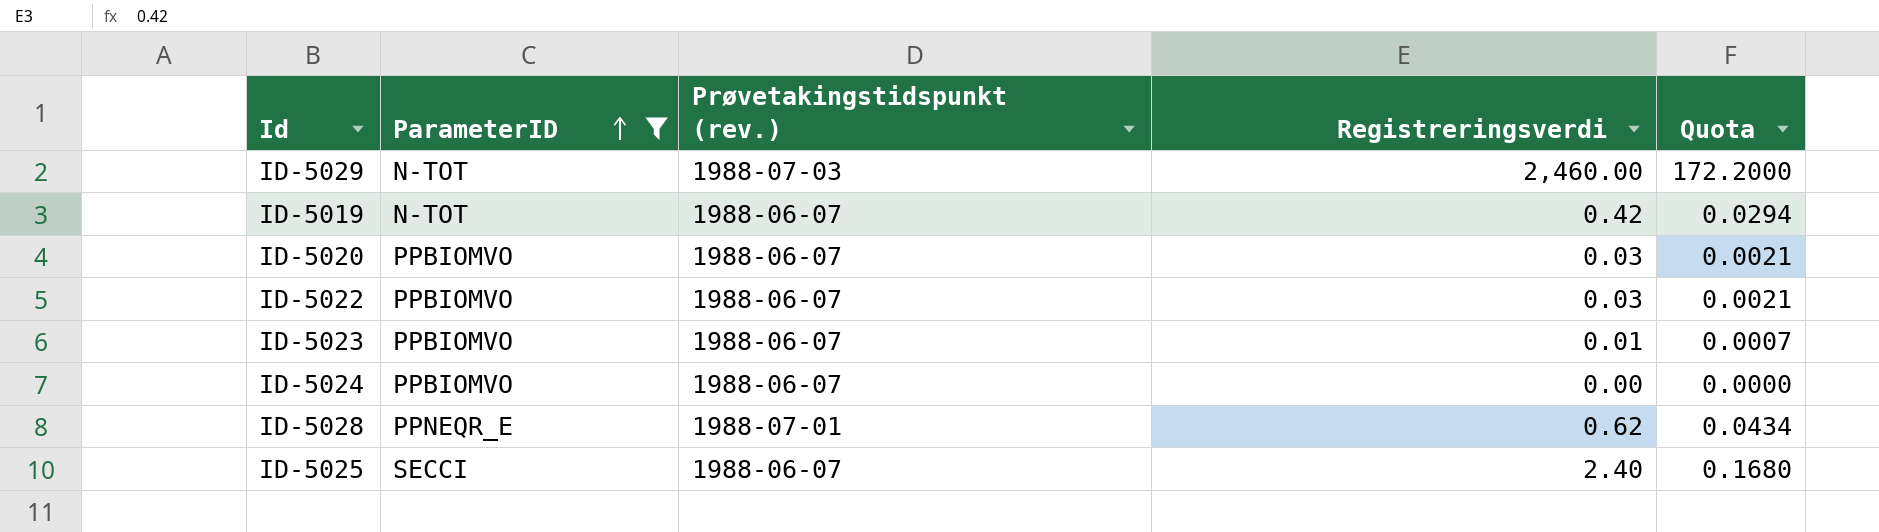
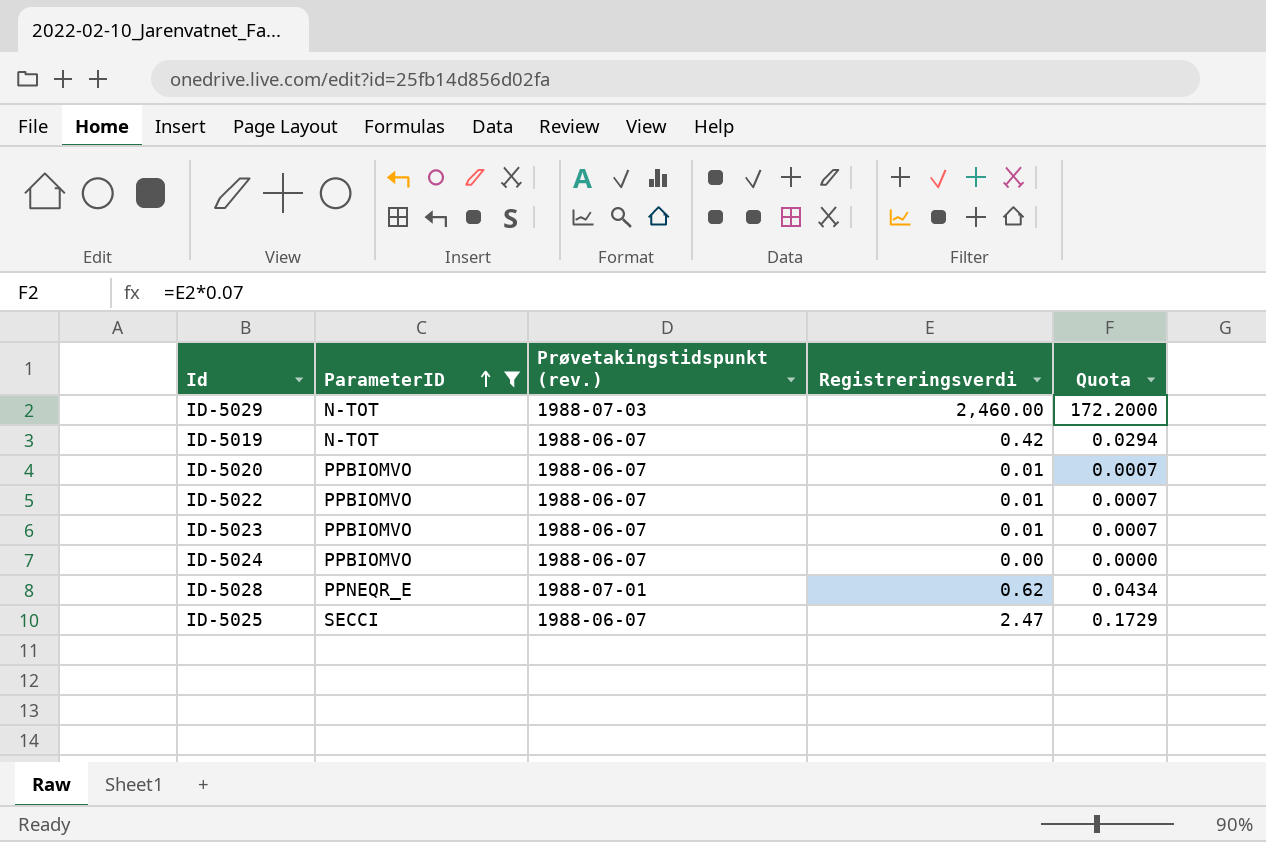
ID-5020 | Registreringsverdi: 0.03 -> 0.01
ID-5020 | Quota: 0.0021 -> 0.0007
ID-5022 | Registreringsverdi: 0.03 -> 0.01
ID-5022 | Quota: 0.0021 -> 0.0007
ID-5025 | Registreringsverdi: 2.40 -> 2.47
ID-5025 | Quota: 0.1680 -> 0.1729

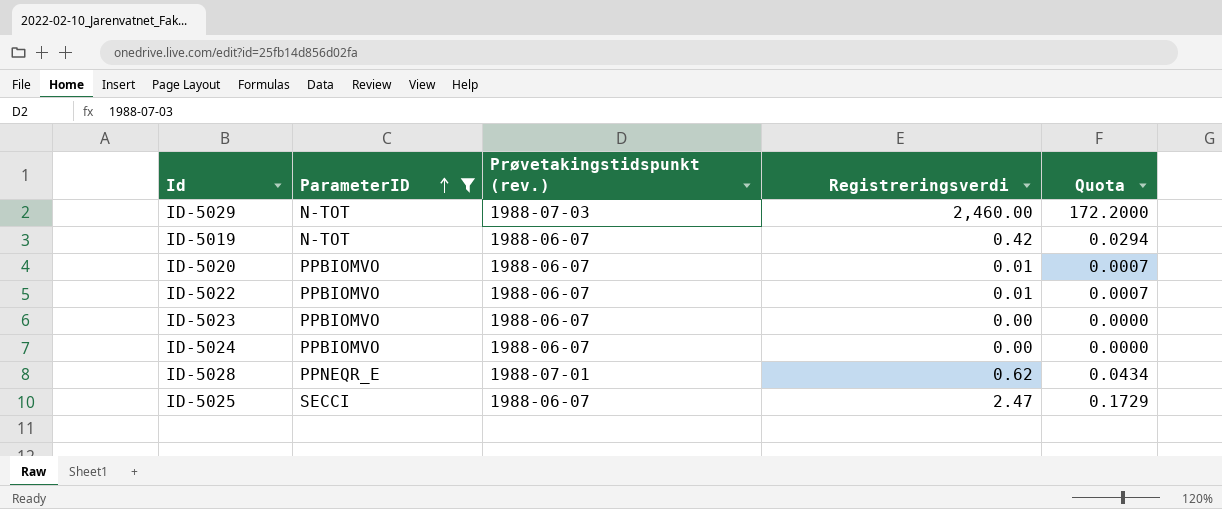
ID-5023 | Registreringsverdi: 0.01 -> 0.00
ID-5023 | Quota: 0.0007 -> 0.0000

